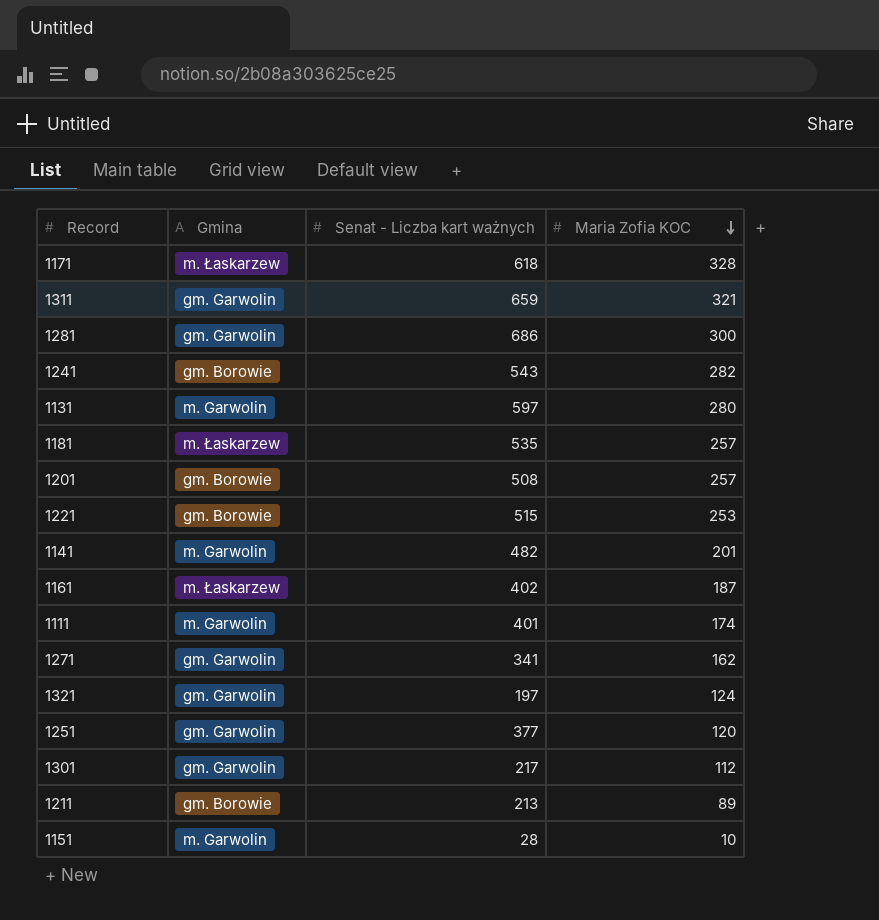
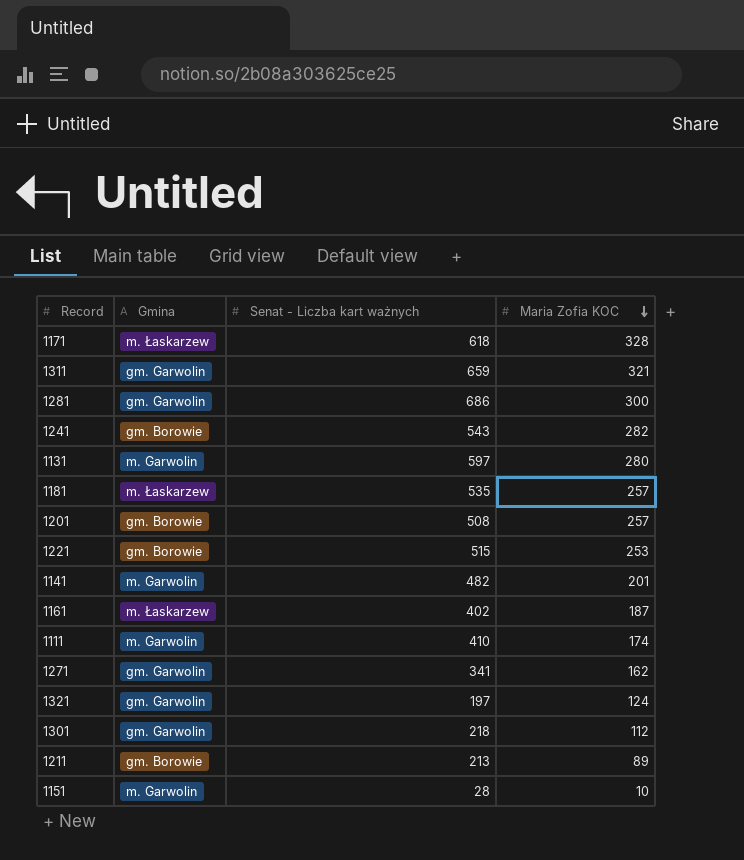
row 1251: gm. Garwolin | 377 | 120 -> none
1111 | Senat - Liczba kart ważnych: 401 -> 410
1301 | Senat - Liczba kart ważnych: 217 -> 218

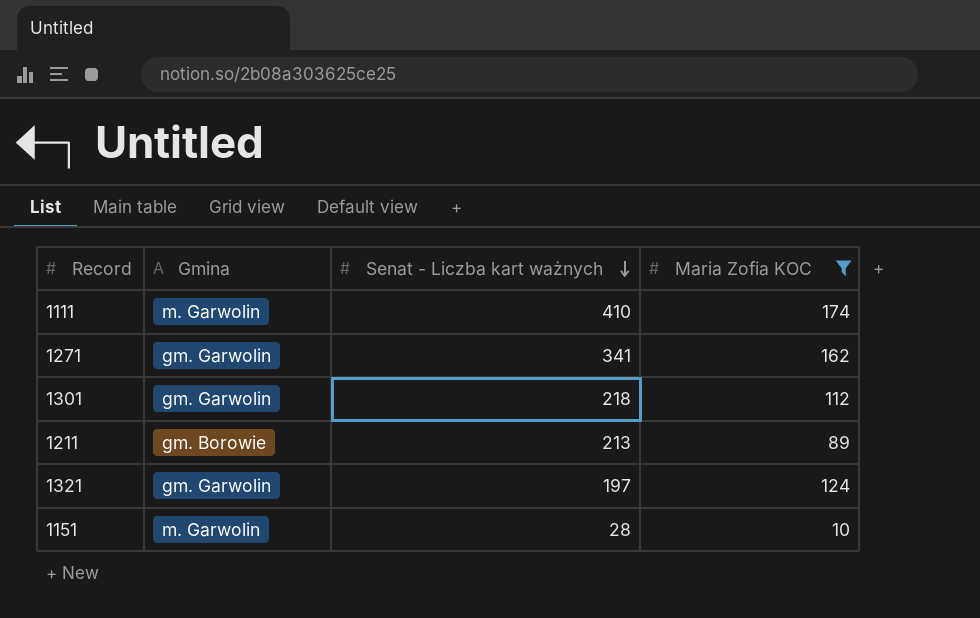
filter: none -> Maria Zofia KOC <= 174
row order: Maria Zofia KOC descending -> Senat - Liczba kart ważnych descending

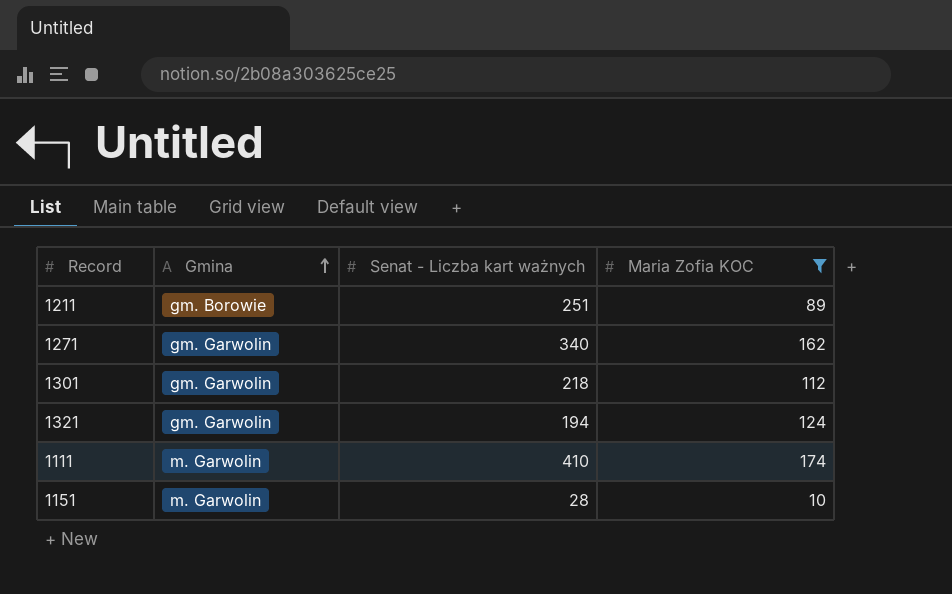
row order: Senat - Liczba kart ważnych descending -> Gmina ascending
1211 | Senat - Liczba kart ważnych: 213 -> 251
1271 | Senat - Liczba kart ważnych: 341 -> 340
1321 | Senat - Liczba kart ważnych: 197 -> 194

